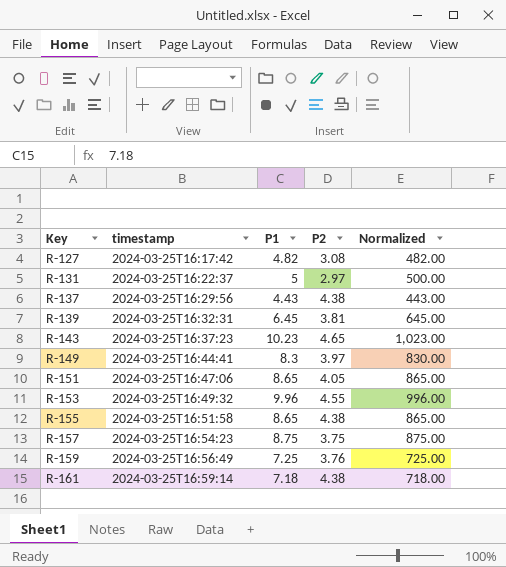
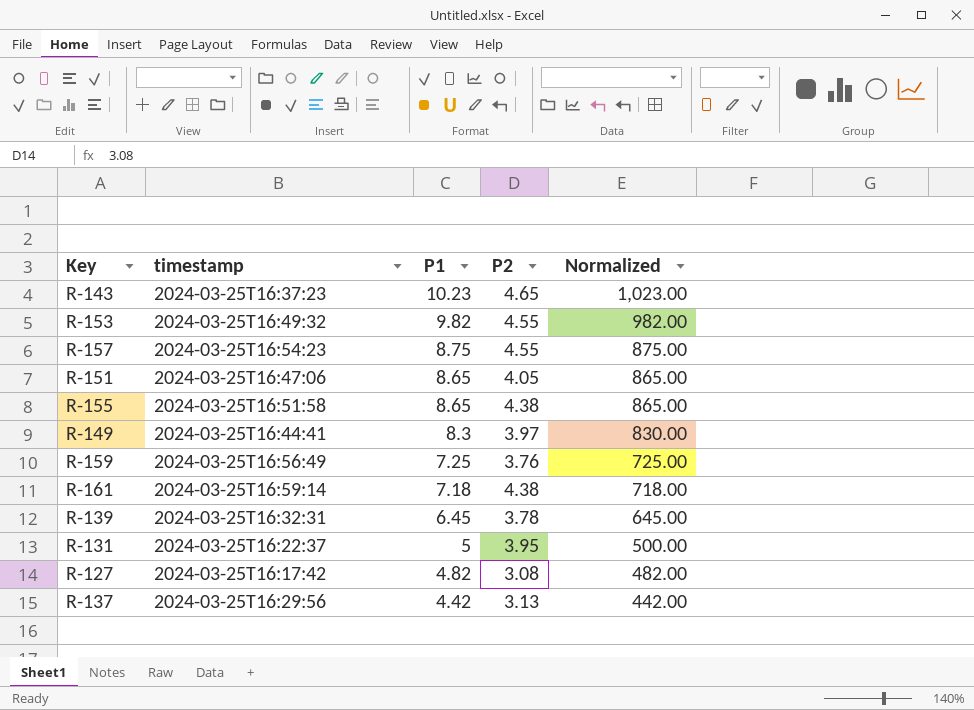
row order: Key ascending -> P1 descending
R-153 | P1: 9.96 -> 9.82
R-153 | Normalized: 996.00 -> 982.00
R-157 | P2: 3.75 -> 4.55
R-139 | P2: 3.81 -> 3.78
R-131 | P2: 2.97 -> 3.95
R-137 | P1: 4.43 -> 4.42
R-137 | P2: 4.38 -> 3.13
R-137 | Normalized: 443.00 -> 442.00

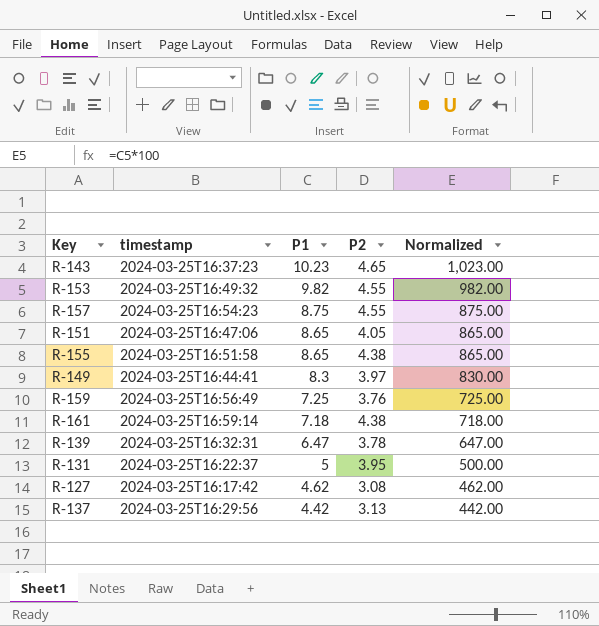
R-139 | P1: 6.45 -> 6.47
R-139 | Normalized: 645.00 -> 647.00
R-127 | P1: 4.82 -> 4.62
R-127 | Normalized: 482.00 -> 462.00

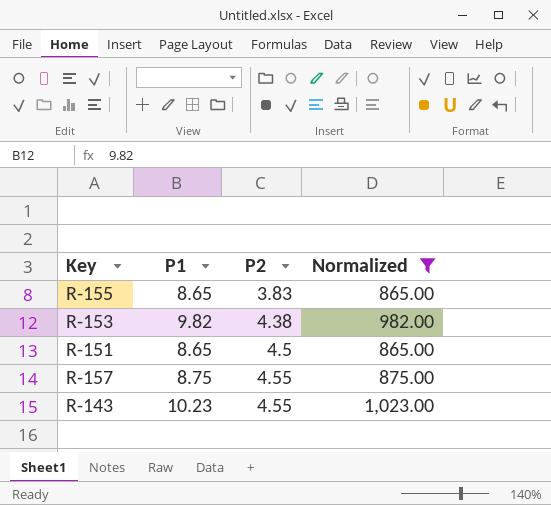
filter: none -> Normalized >= 865.00
row order: P1 descending -> P2 ascending
column timestamp | position: 2 -> none
R-155 | P2: 4.38 -> 3.83
R-153 | P2: 4.55 -> 4.38
R-151 | P2: 4.05 -> 4.5
R-143 | P2: 4.65 -> 4.55

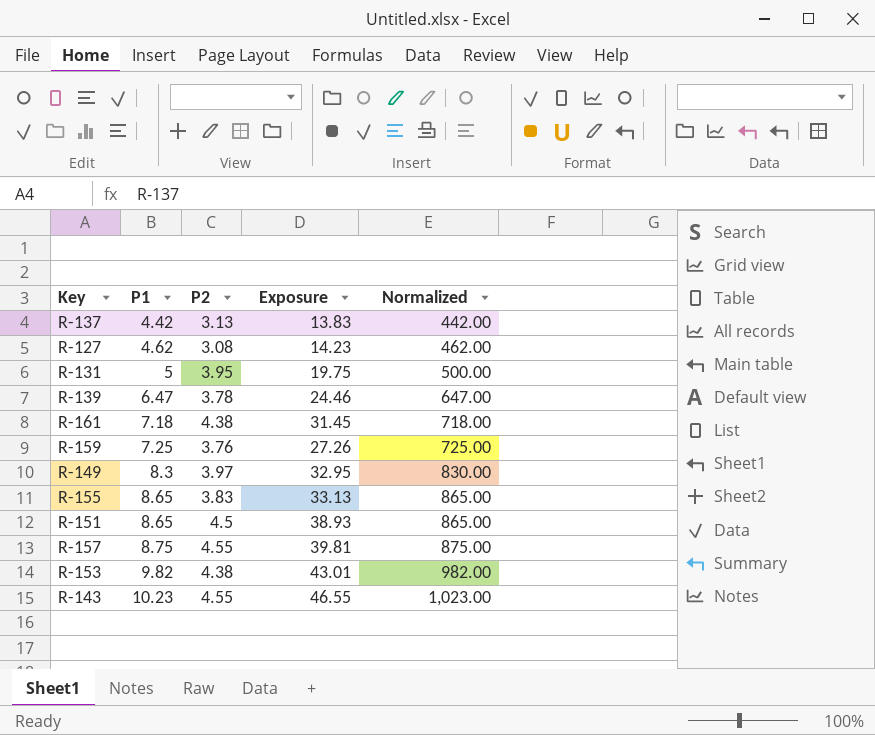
filter: Normalized >= 865.00 -> none
row order: P2 ascending -> P1 ascending
column Exposure | formula: none -> [P1] * [P2]

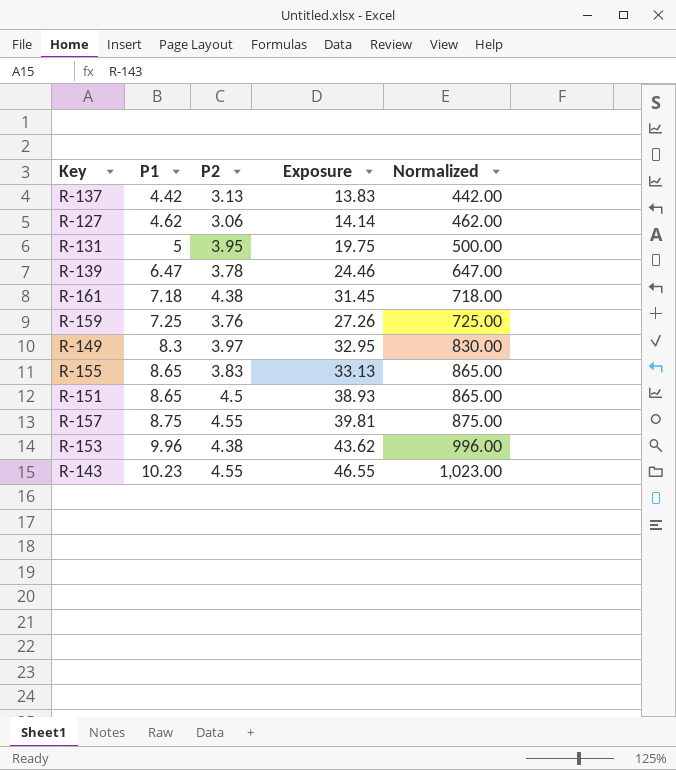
R-127 | P2: 3.08 -> 3.06
R-127 | Exposure: 14.23 -> 14.14
R-153 | P1: 9.82 -> 9.96
R-153 | Exposure: 43.01 -> 43.62
R-153 | Normalized: 982.00 -> 996.00

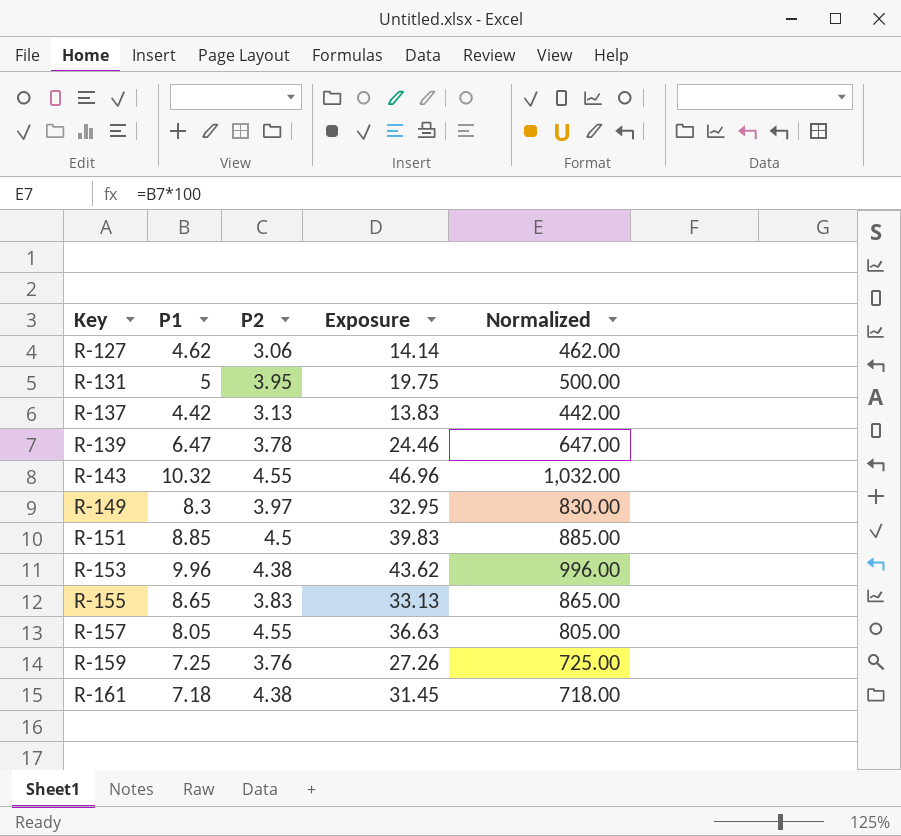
row order: P1 ascending -> Key ascending
R-143 | P1: 10.23 -> 10.32
R-143 | Exposure: 46.55 -> 46.96
R-143 | Normalized: 1,023.00 -> 1,032.00
R-151 | P1: 8.65 -> 8.85
R-151 | Exposure: 38.93 -> 39.83
R-151 | Normalized: 865.00 -> 885.00
R-157 | P1: 8.75 -> 8.05
R-157 | Exposure: 39.81 -> 36.63
R-157 | Normalized: 875.00 -> 805.00

